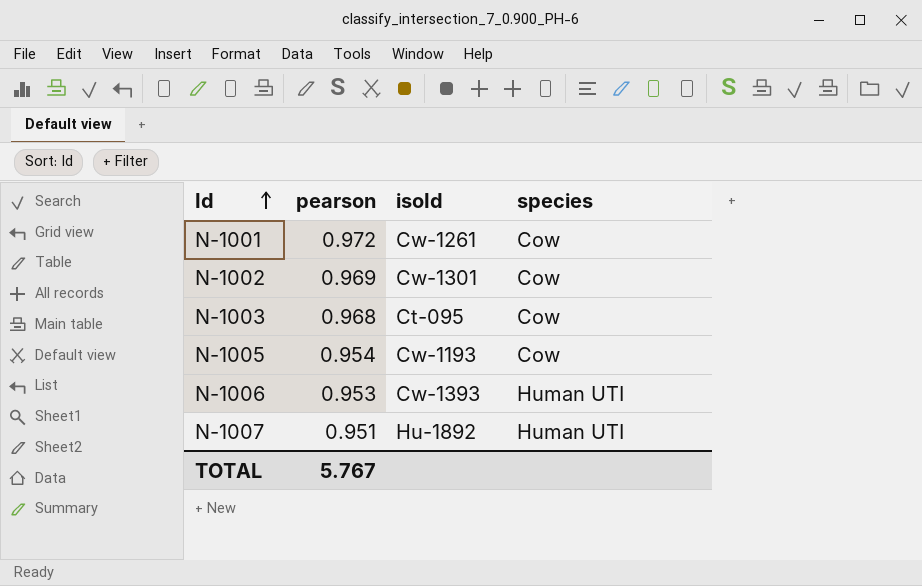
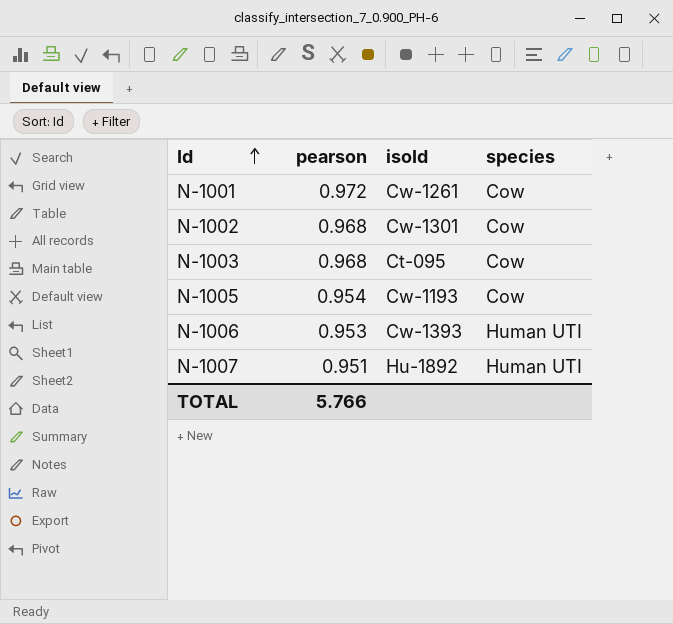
N-1002 | pearson: 0.969 -> 0.968
TOTAL | pearson: 5.767 -> 5.766

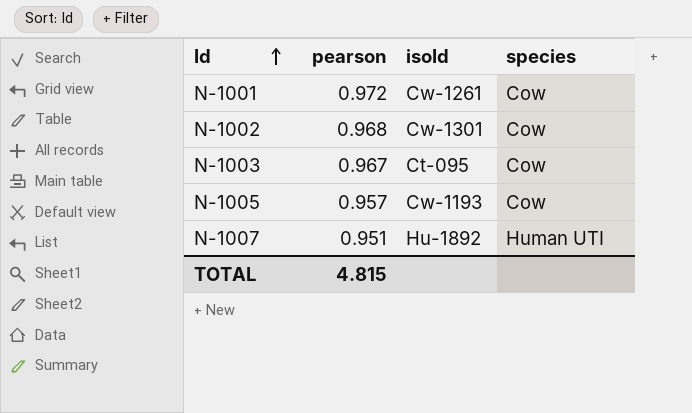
row N-1006: 0.953 | Cw-1393 | Human UTI -> none
N-1003 | pearson: 0.968 -> 0.967
N-1005 | pearson: 0.954 -> 0.957
TOTAL | pearson: 5.766 -> 4.815

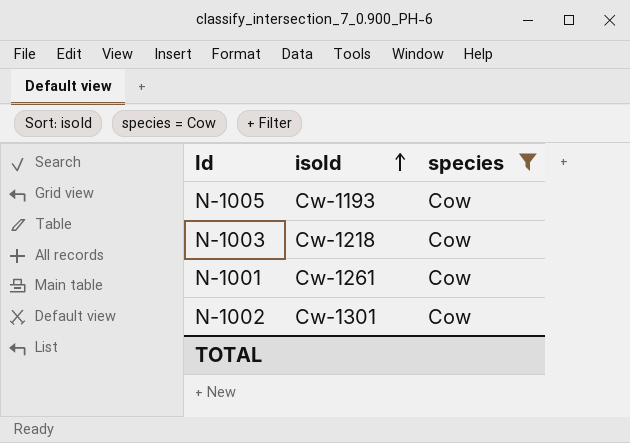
filter: none -> species = Cow
row order: Id ascending -> isoId ascending
column pearson | position: 2 -> none
N-1003 | isoId: Ct-095 -> Cw-1218

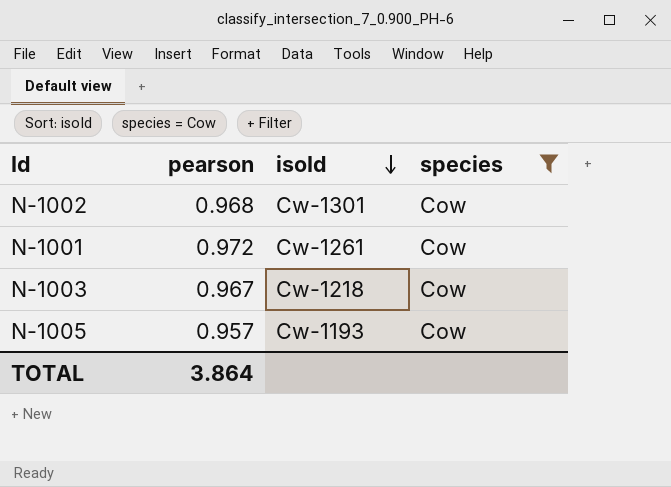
row order: isoId ascending -> isoId descending
column pearson | position: none -> 2

